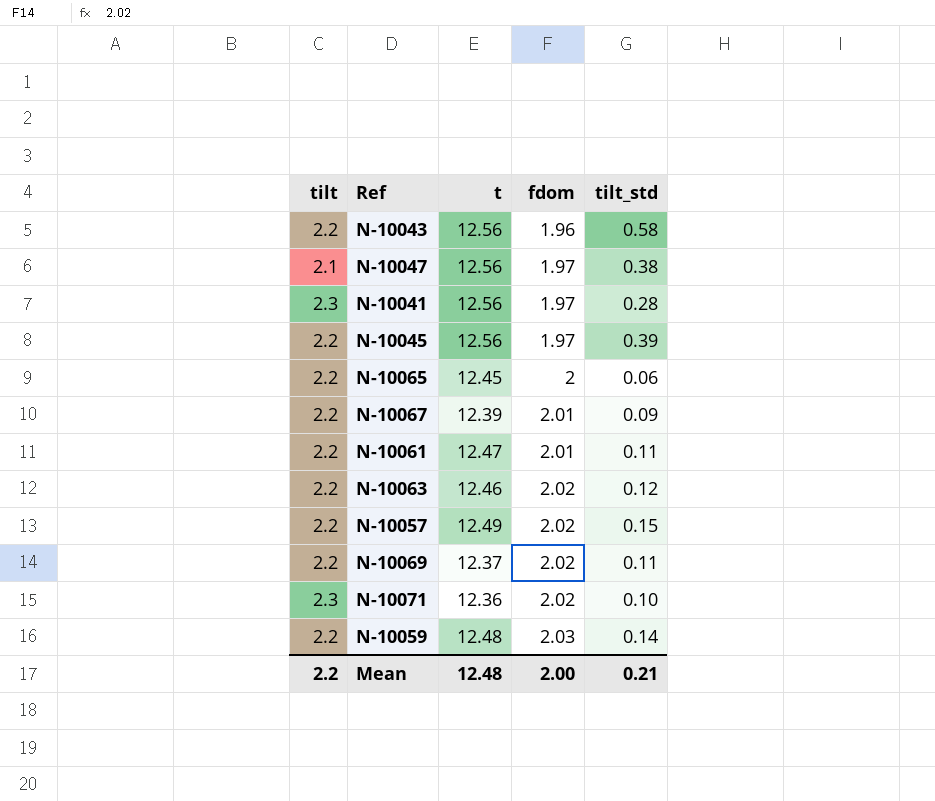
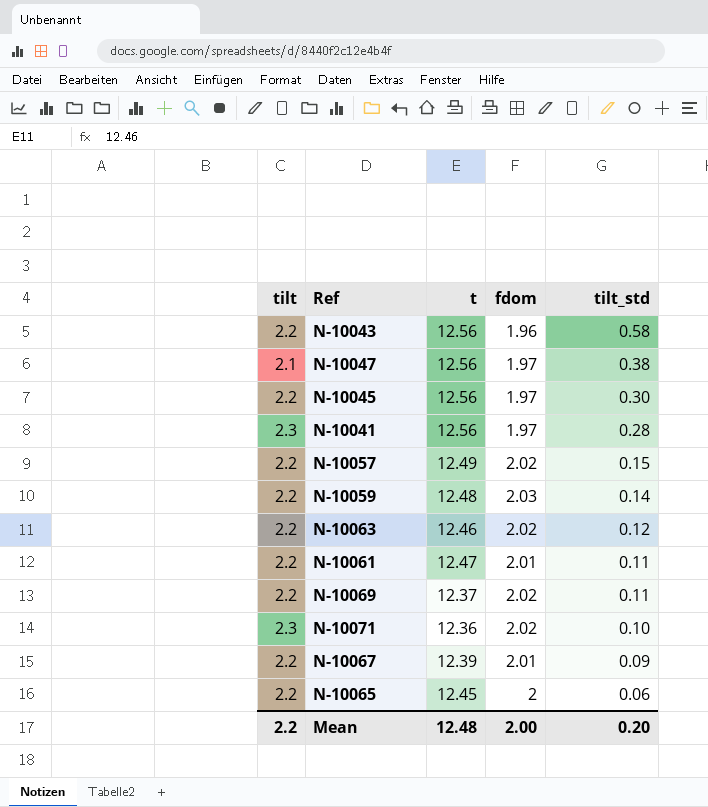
row order: fdom ascending -> tilt_std descending
N-10045 | tilt_std: 0.39 -> 0.30
Mean | tilt_std: 0.21 -> 0.20

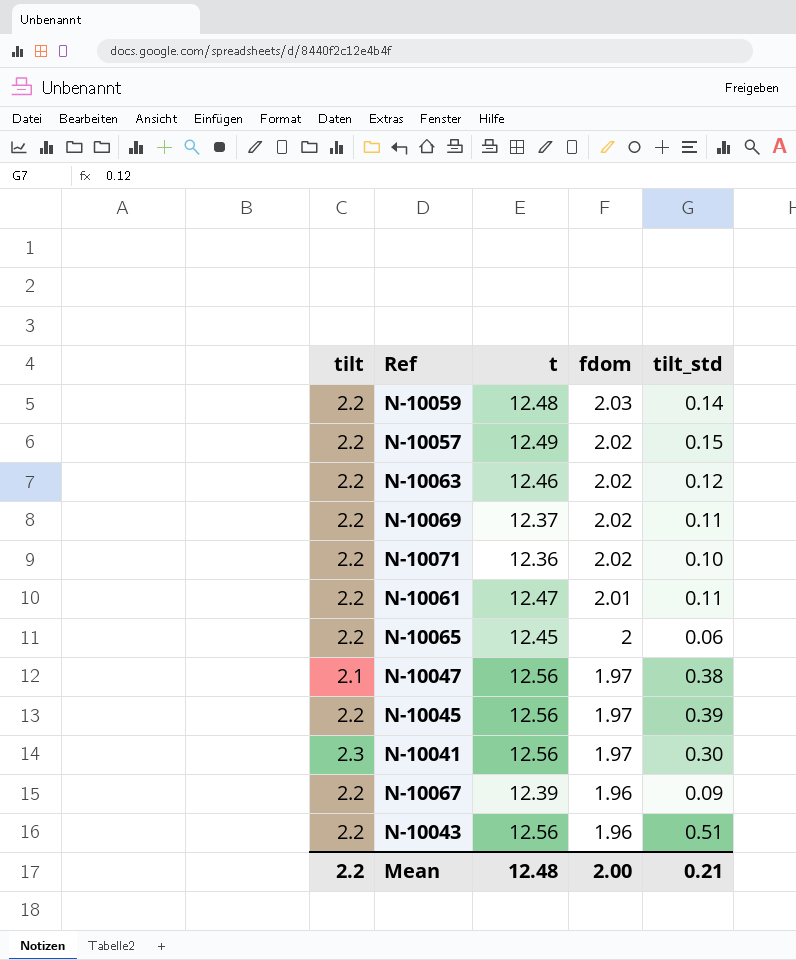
row order: tilt_std descending -> fdom descending
N-10071 | tilt: 2.3 -> 2.2
N-10045 | tilt_std: 0.30 -> 0.39
N-10041 | tilt_std: 0.28 -> 0.30
N-10067 | fdom: 2.01 -> 1.96
N-10043 | tilt_std: 0.58 -> 0.51
Mean | tilt_std: 0.20 -> 0.21

